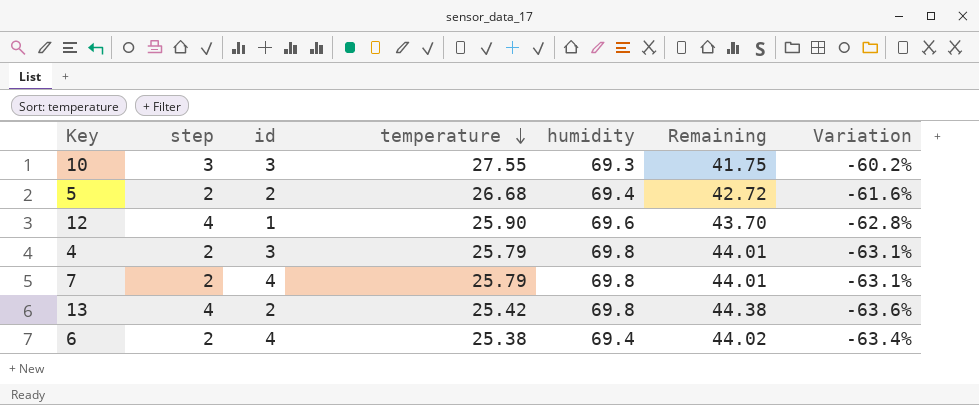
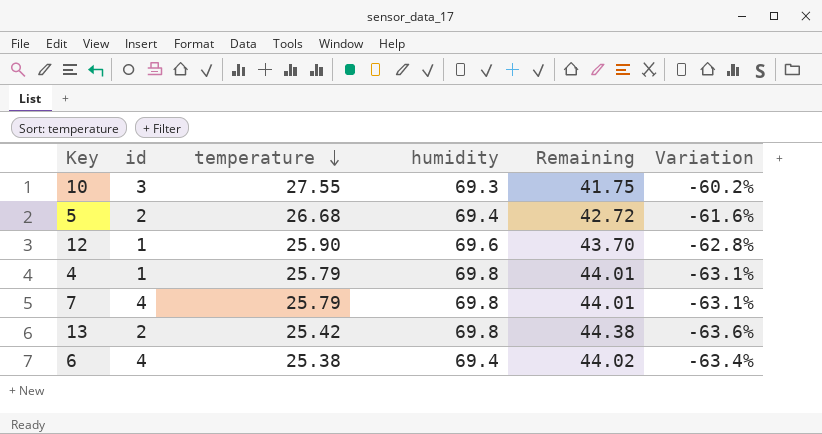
column step | position: 2 -> none
4 | id: 3 -> 1

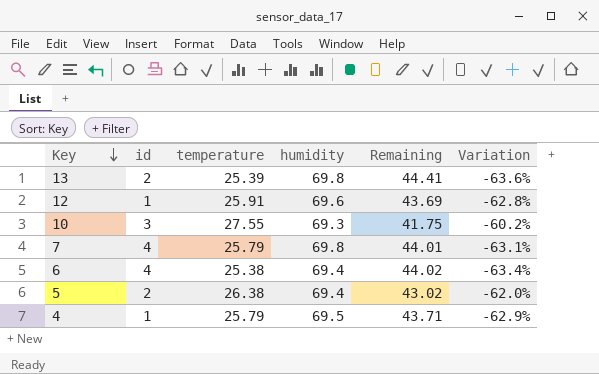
row order: temperature descending -> Key descending
13 | temperature: 25.42 -> 25.39
13 | Remaining: 44.38 -> 44.41
12 | temperature: 25.90 -> 25.91
12 | Remaining: 43.70 -> 43.69
5 | temperature: 26.68 -> 26.38
5 | Remaining: 42.72 -> 43.02
5 | Variation: -61.6% -> -62.0%
4 | humidity: 69.8 -> 69.5
4 | Remaining: 44.01 -> 43.71
4 | Variation: -63.1% -> -62.9%

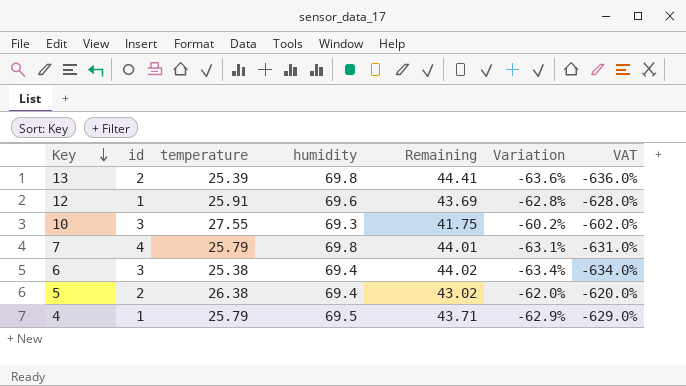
column VAT | formula: none -> [Variation] * 10
6 | id: 4 -> 3

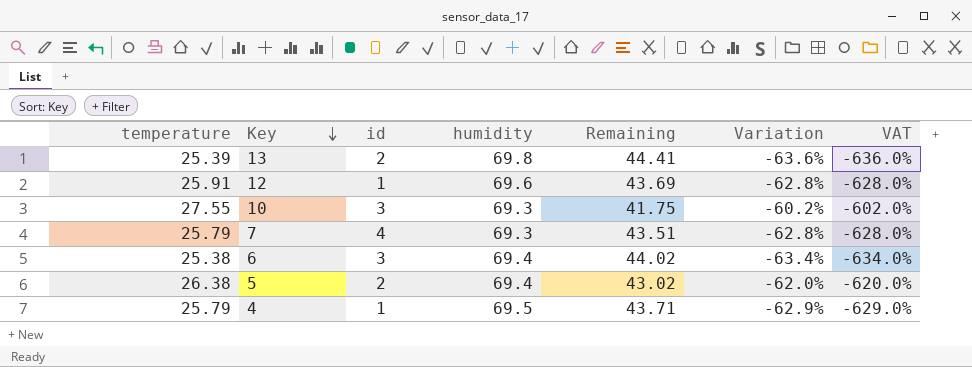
column temperature | position: 3 -> 1
7 | humidity: 69.8 -> 69.3
7 | Remaining: 44.01 -> 43.51
7 | Variation: -63.1% -> -62.8%
7 | VAT: -631.0% -> -628.0%

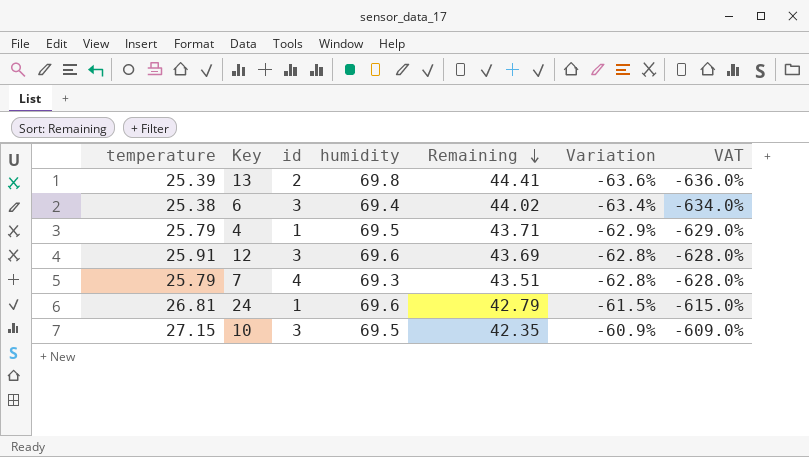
row order: Key descending -> Remaining descending
row 5: 26.38 | 2 | 69.4 | 43.02 | -62.0% | -620.0% -> none
12 | id: 1 -> 3
row 24: none -> 26.81 | 1 | 69.6 | 42.79 | -61.5% | -615.0%
10 | temperature: 27.55 -> 27.15
10 | humidity: 69.3 -> 69.5
10 | Remaining: 41.75 -> 42.35
10 | Variation: -60.2% -> -60.9%
10 | VAT: -602.0% -> -609.0%

